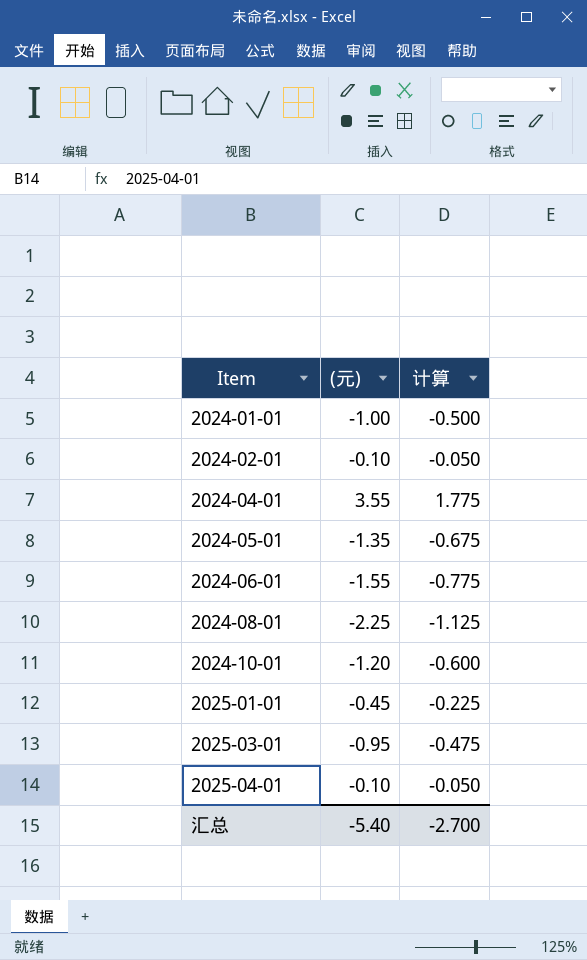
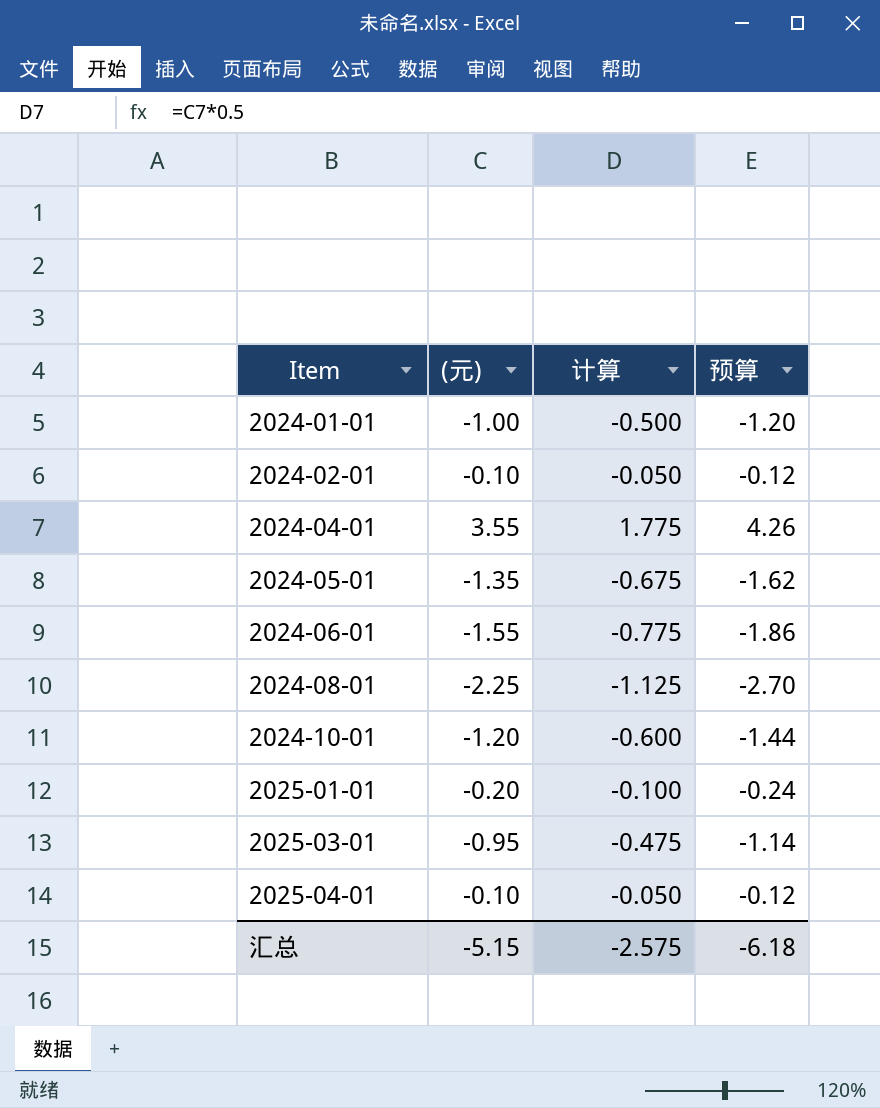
column 预算 | formula: none -> [(元)] * 1.2
2025-01-01 | (元): -0.45 -> -0.20
2025-01-01 | 计算: -0.225 -> -0.100
汇总 | (元): -5.40 -> -5.15
汇总 | 计算: -2.700 -> -2.575

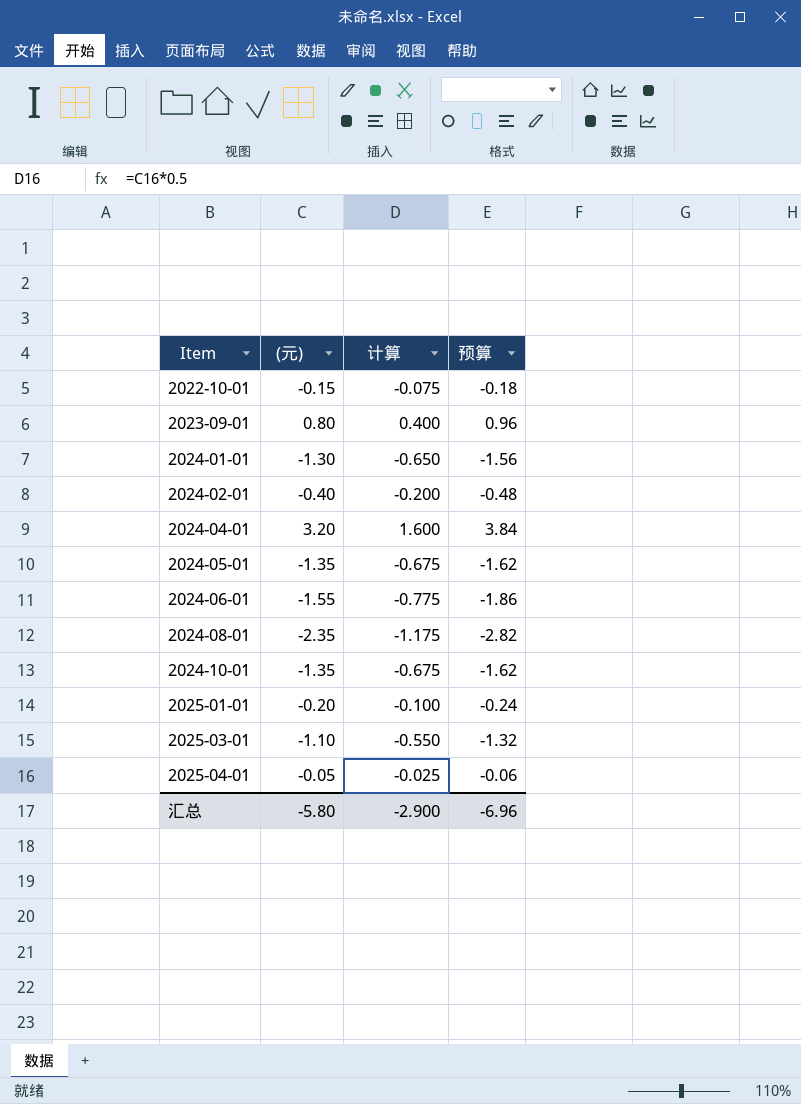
row 2022-10-01: none -> -0.15 | -0.075 | -0.18
row 2023-09-01: none -> 0.80 | 0.400 | 0.96
2024-01-01 | (元): -1.00 -> -1.30
2024-01-01 | 计算: -0.500 -> -0.650
2024-01-01 | 预算: -1.20 -> -1.56
2024-02-01 | (元): -0.10 -> -0.40
2024-02-01 | 计算: -0.050 -> -0.200
2024-02-01 | 预算: -0.12 -> -0.48
2024-04-01 | (元): 3.55 -> 3.20
2024-04-01 | 计算: 1.775 -> 1.600
2024-04-01 | 预算: 4.26 -> 3.84
2024-08-01 | (元): -2.25 -> -2.35
2024-08-01 | 计算: -1.125 -> -1.175
2024-08-01 | 预算: -2.70 -> -2.82
2024-10-01 | (元): -1.20 -> -1.35
2024-10-01 | 计算: -0.600 -> -0.675
2024-10-01 | 预算: -1.44 -> -1.62
2025-03-01 | (元): -0.95 -> -1.10
2025-03-01 | 计算: -0.475 -> -0.550
2025-03-01 | 预算: -1.14 -> -1.32
2025-04-01 | (元): -0.10 -> -0.05
2025-04-01 | 计算: -0.050 -> -0.025
2025-04-01 | 预算: -0.12 -> -0.06
汇总 | (元): -5.15 -> -5.80
汇总 | 计算: -2.575 -> -2.900
汇总 | 预算: -6.18 -> -6.96

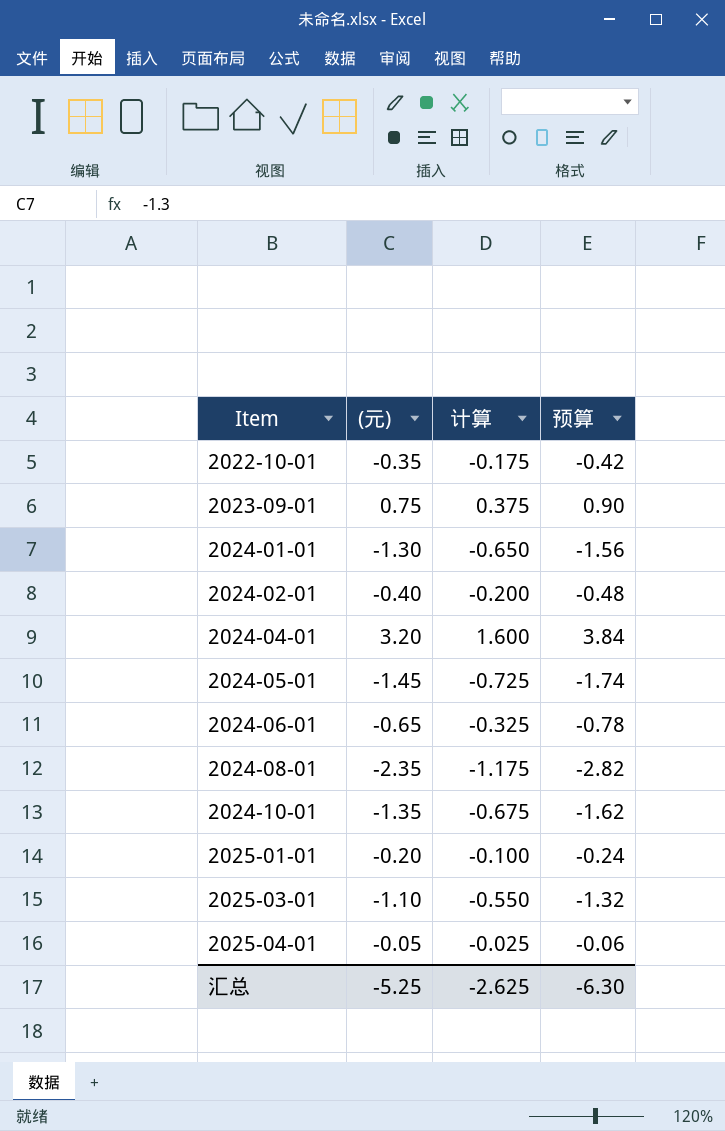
2022-10-01 | (元): -0.15 -> -0.35
2022-10-01 | 计算: -0.075 -> -0.175
2022-10-01 | 预算: -0.18 -> -0.42
2023-09-01 | (元): 0.80 -> 0.75
2023-09-01 | 计算: 0.400 -> 0.375
2023-09-01 | 预算: 0.96 -> 0.90
2024-05-01 | (元): -1.35 -> -1.45
2024-05-01 | 计算: -0.675 -> -0.725
2024-05-01 | 预算: -1.62 -> -1.74
2024-06-01 | (元): -1.55 -> -0.65
2024-06-01 | 计算: -0.775 -> -0.325
2024-06-01 | 预算: -1.86 -> -0.78
汇总 | (元): -5.80 -> -5.25
汇总 | 计算: -2.900 -> -2.625
汇总 | 预算: -6.96 -> -6.30

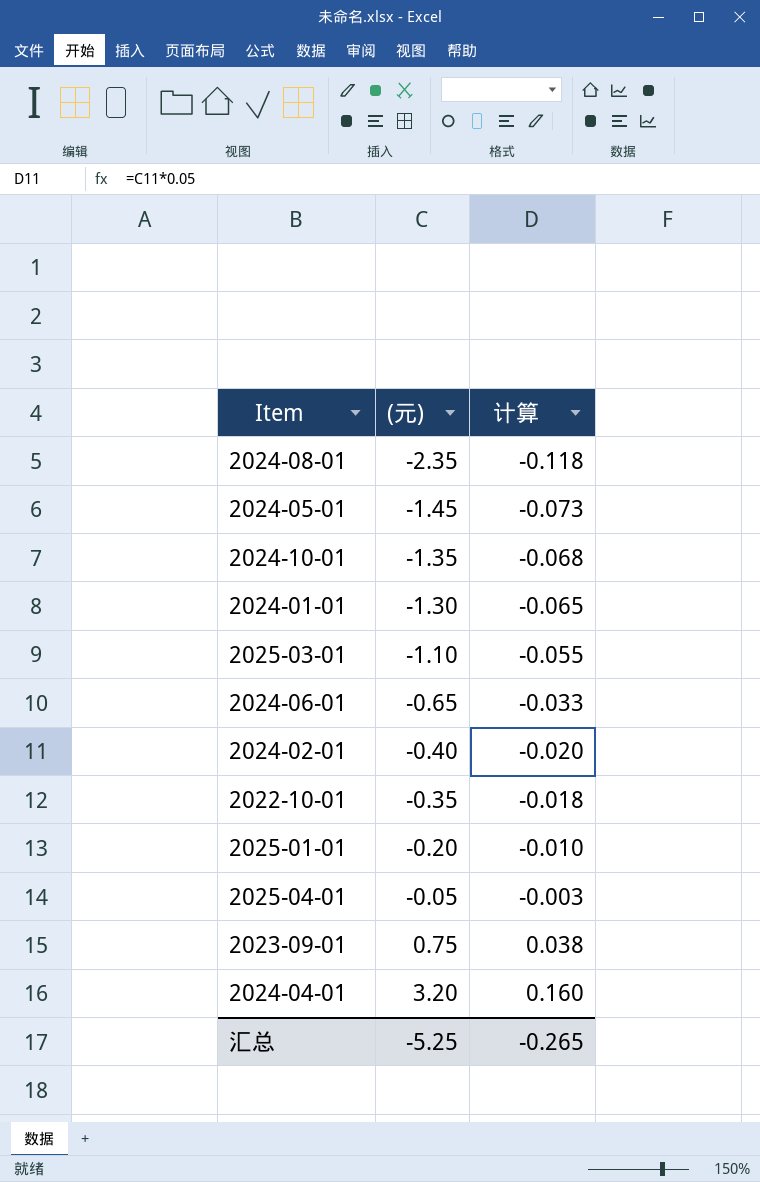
row order: Item ascending -> (元) ascending
column 预算 | formula: [(元)] * 1.2 -> none
column 计算 | formula: [(元)] * 0.5 -> [(元)] * 0.05
汇总 | 计算: -2.625 -> -0.265

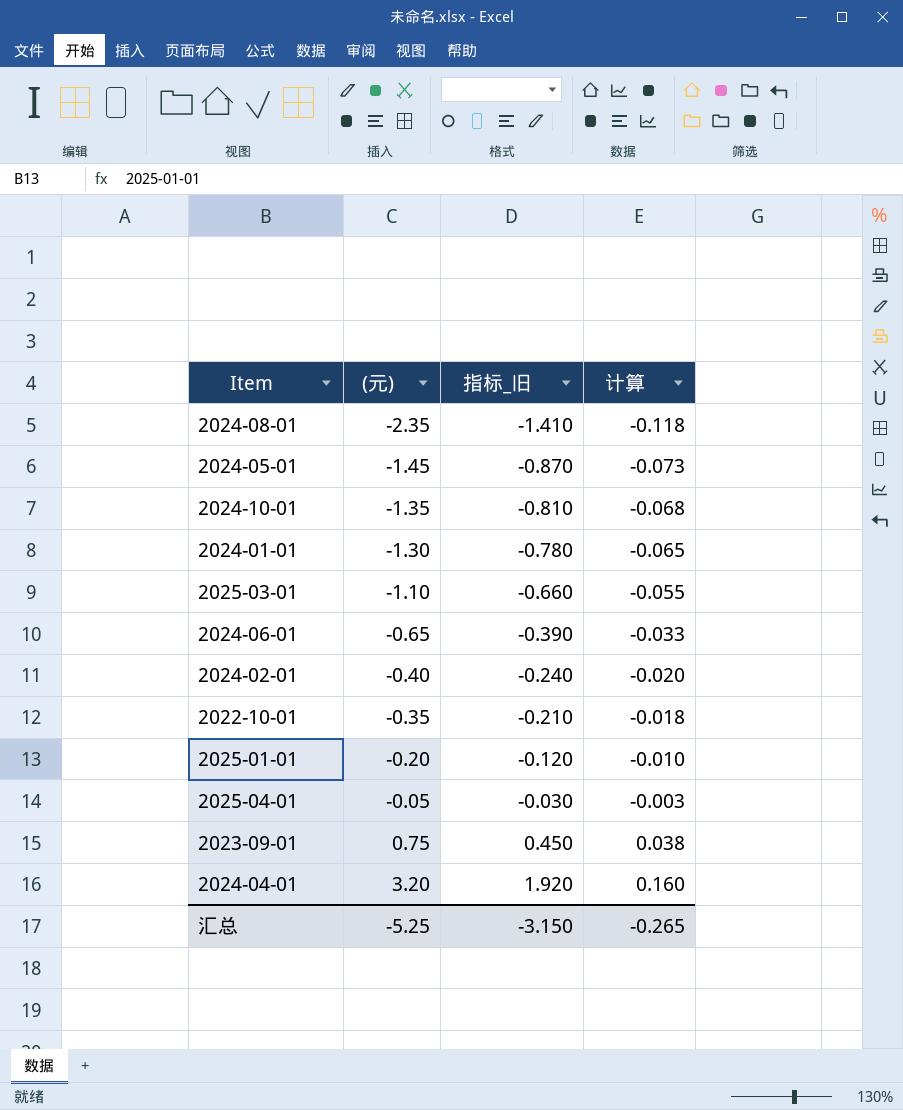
column 指标_旧 | formula: none -> [(元)] * 0.6

